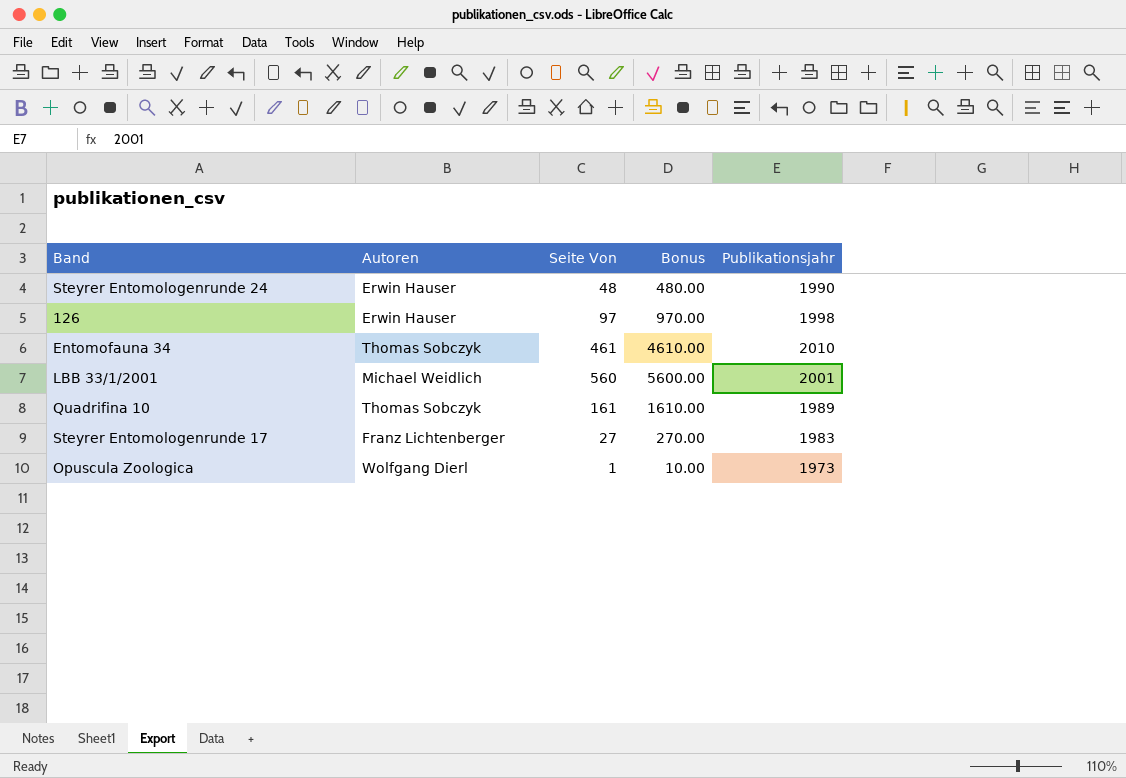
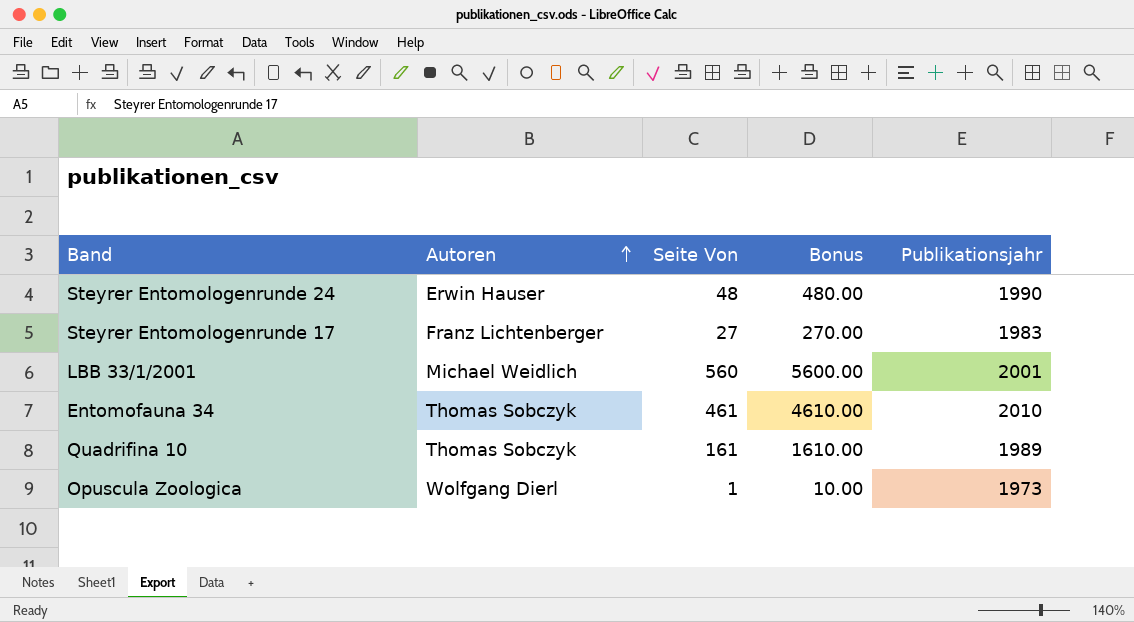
row order: none -> Autoren ascending
row 126: Erwin Hauser | 97 | 970.00 | 1998 -> none

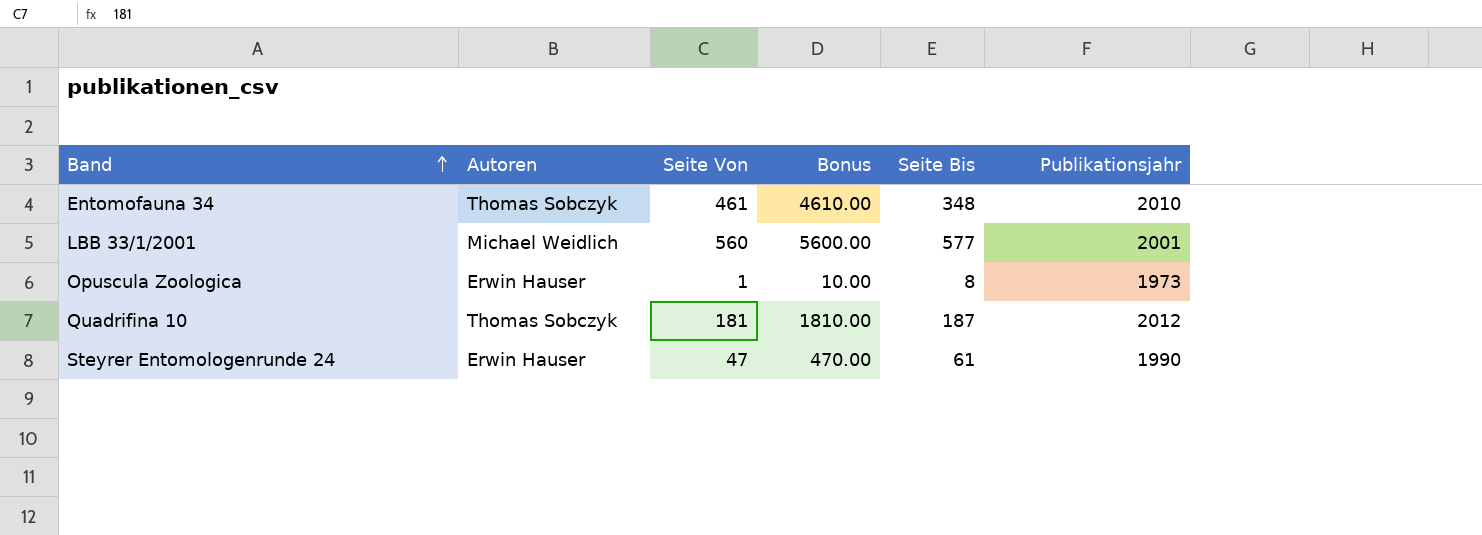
row order: Autoren ascending -> Band ascending
column Seite Bis | position: none -> 5
row Steyrer Entomologenrunde 17: Franz Lichtenberger | 27 | 270.00 | 1983 -> none
Opuscula Zoologica | Autoren: Wolfgang Dierl -> Erwin Hauser
Quadrifina 10 | Seite Von: 161 -> 181
Quadrifina 10 | Bonus: 1610.00 -> 1810.00
Quadrifina 10 | Publikationsjahr: 1989 -> 2012
Steyrer Entomologenrunde 24 | Seite Von: 48 -> 47
Steyrer Entomologenrunde 24 | Bonus: 480.00 -> 470.00

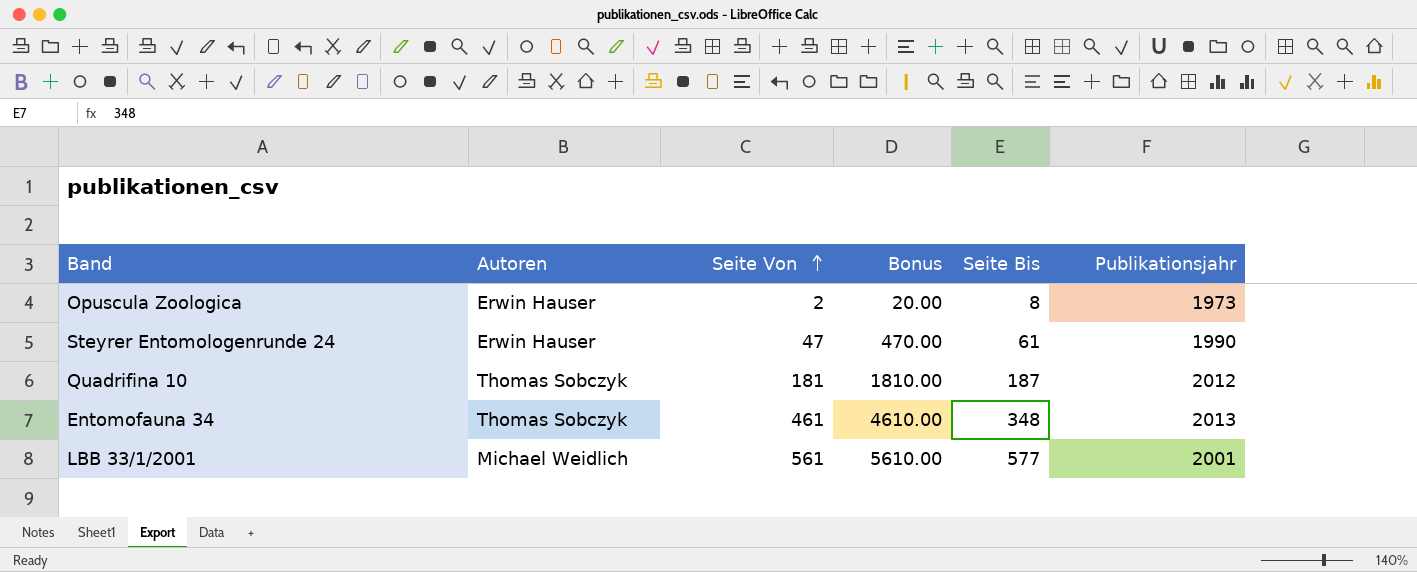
row order: Band ascending -> Seite Von ascending
Opuscula Zoologica | Seite Von: 1 -> 2
Opuscula Zoologica | Bonus: 10.00 -> 20.00
Entomofauna 34 | Publikationsjahr: 2010 -> 2013
LBB 33/1/2001 | Seite Von: 560 -> 561
LBB 33/1/2001 | Bonus: 5600.00 -> 5610.00

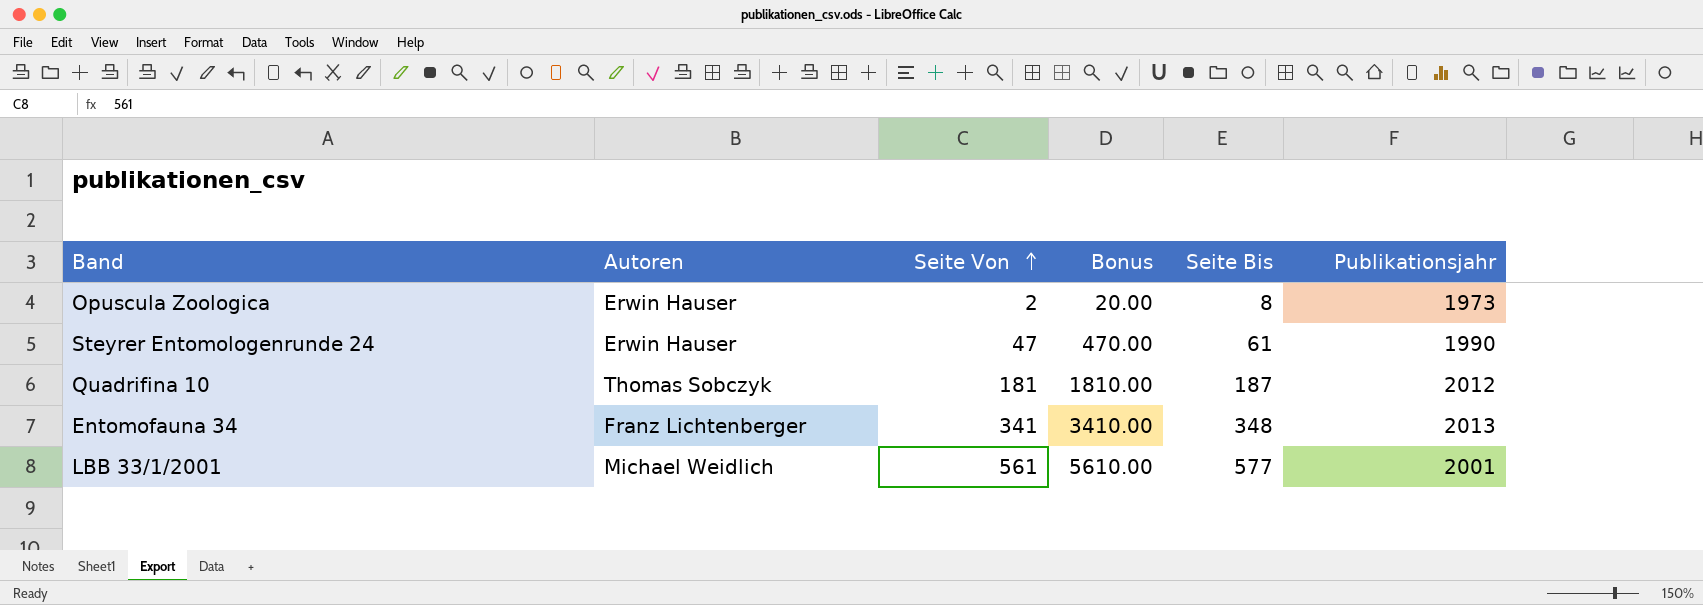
Entomofauna 34 | Autoren: Thomas Sobczyk -> Franz Lichtenberger
Entomofauna 34 | Seite Von: 461 -> 341
Entomofauna 34 | Bonus: 4610.00 -> 3410.00

